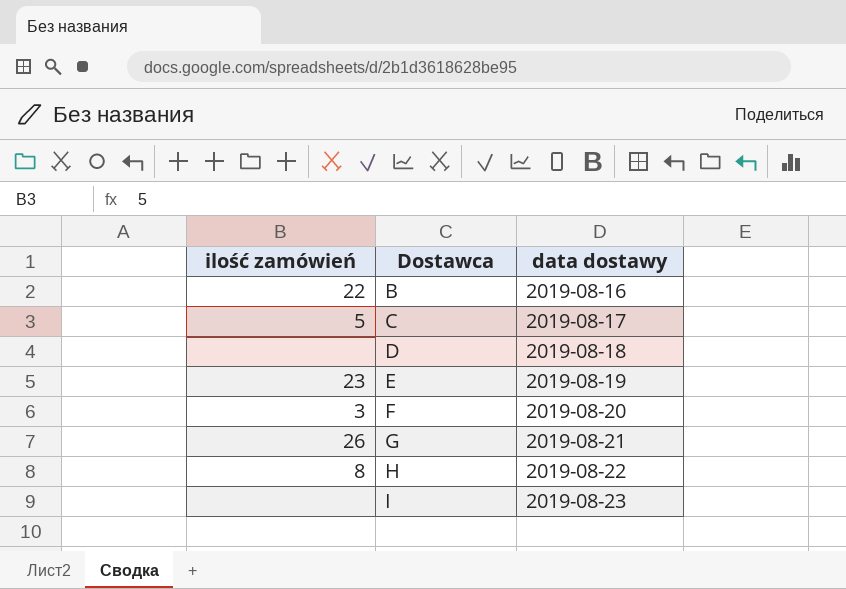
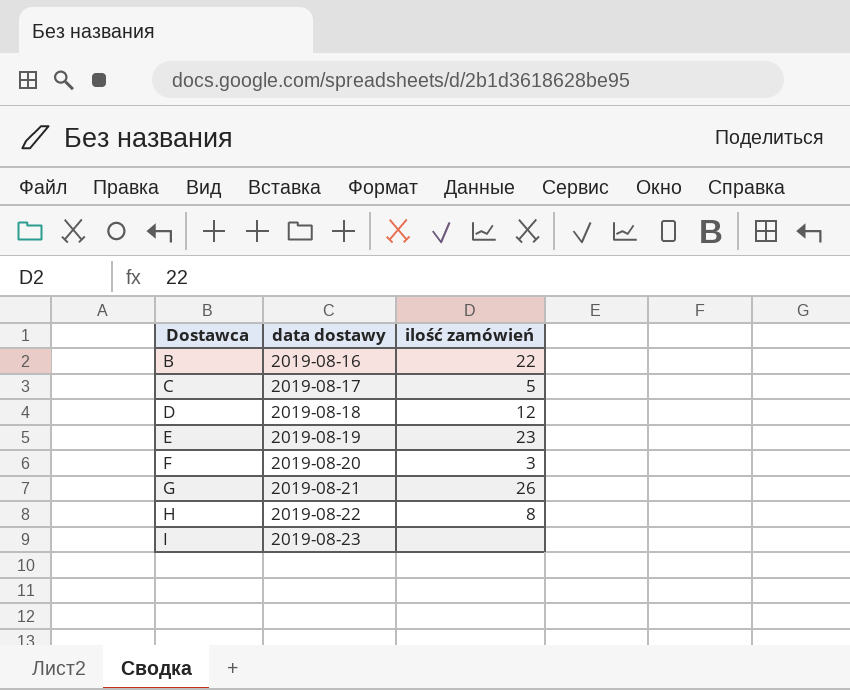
column ilość zamówień | position: 1 -> 3
D | ilość zamówień: none -> 12

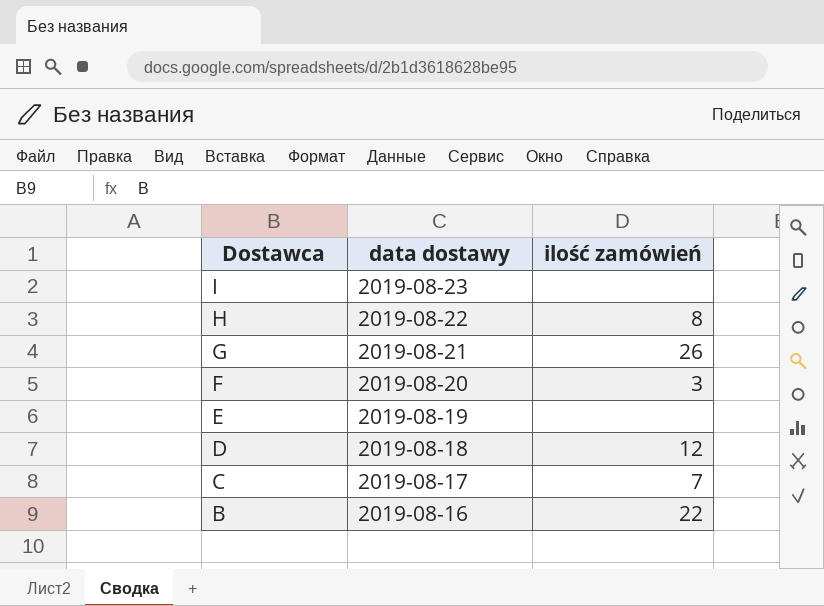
row order: Dostawca ascending -> Dostawca descending
E | ilość zamówień: 23 -> none
C | ilość zamówień: 5 -> 7

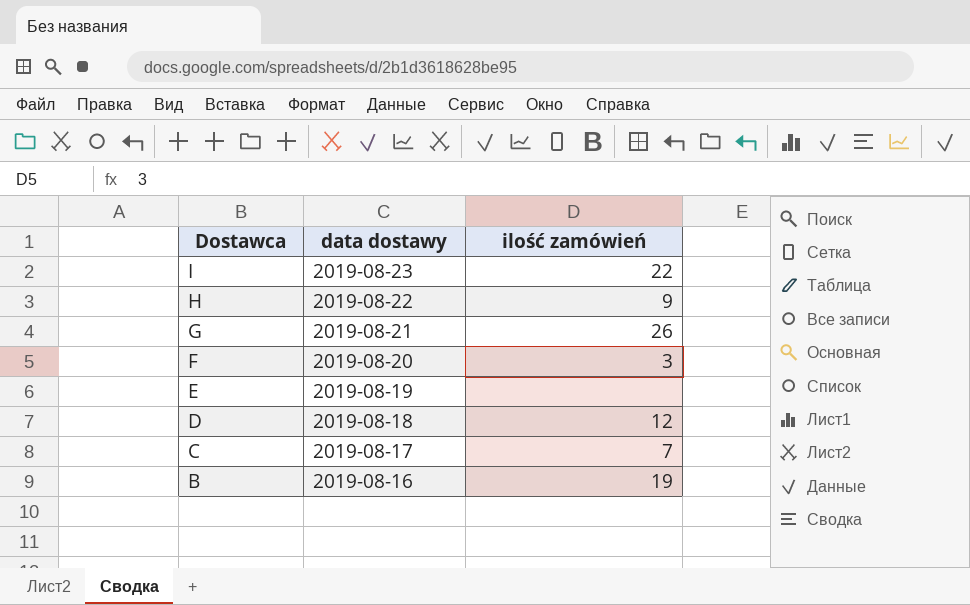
I | ilość zamówień: none -> 22
H | ilość zamówień: 8 -> 9
B | ilość zamówień: 22 -> 19

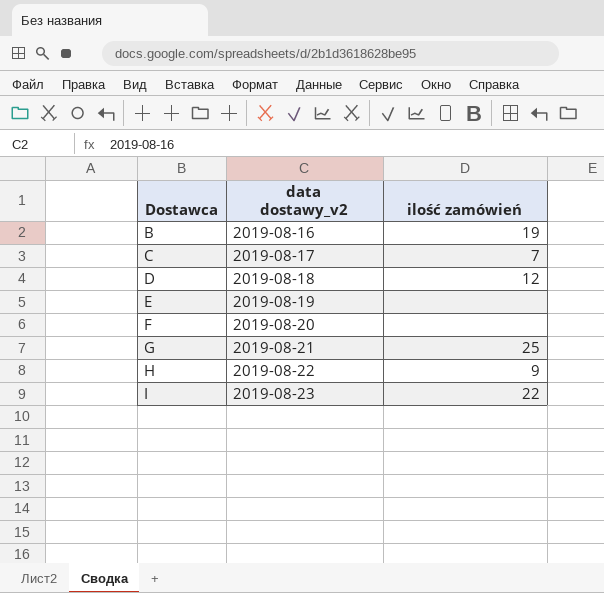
row order: Dostawca descending -> Dostawca ascending
column name: data dostawy -> data dostawy_v2
F | ilość zamówień: 3 -> none
G | ilość zamówień: 26 -> 25

